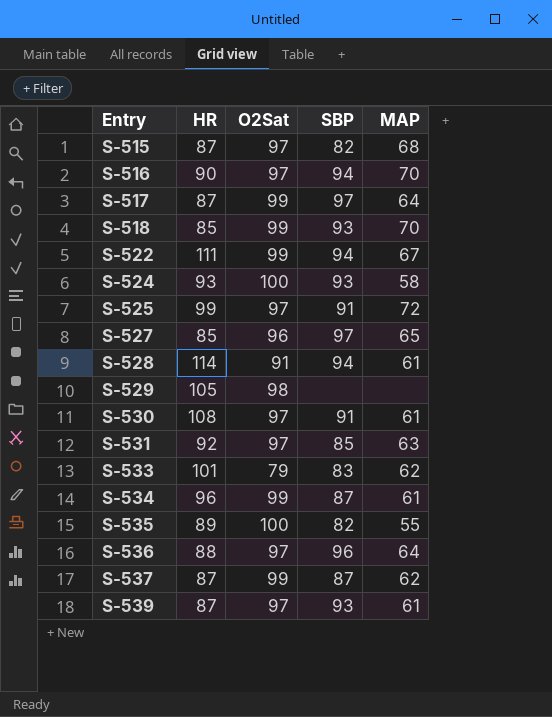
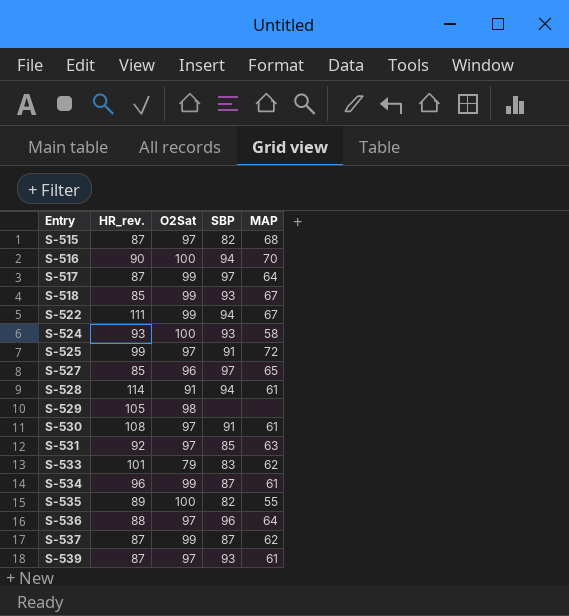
column name: HR -> HR_rev.
S-516 | O2Sat: 97 -> 100
S-518 | MAP: 70 -> 67

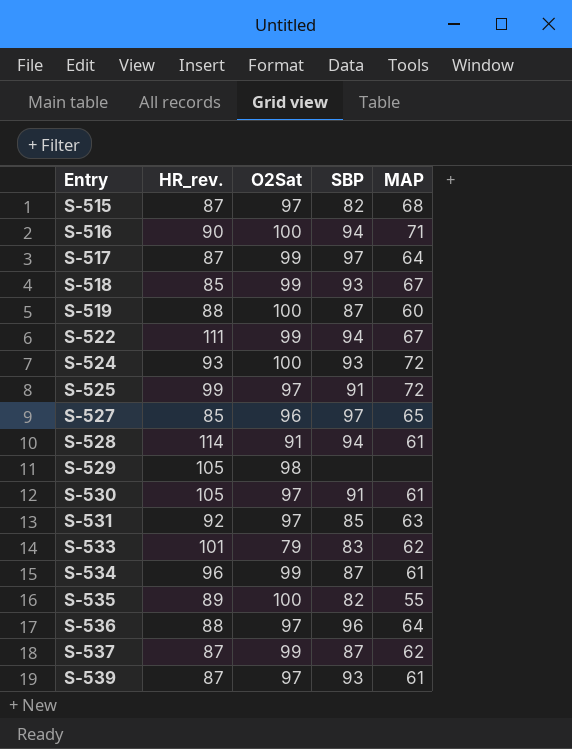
S-516 | MAP: 70 -> 71
row S-519: none -> 88 | 100 | 87 | 60
S-524 | MAP: 58 -> 72
S-530 | HR_rev.: 108 -> 105

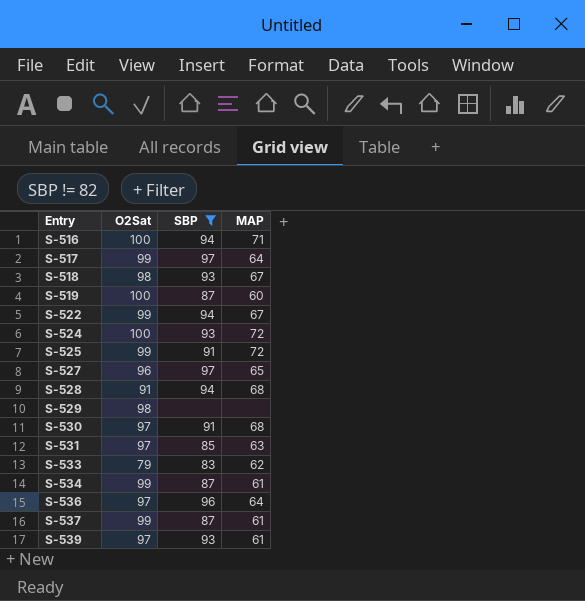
filter: none -> SBP != 82
column HR_rev. | position: 2 -> none
S-518 | O2Sat: 99 -> 98
S-525 | O2Sat: 97 -> 99
S-528 | MAP: 61 -> 68
S-530 | MAP: 61 -> 68
S-537 | MAP: 62 -> 61

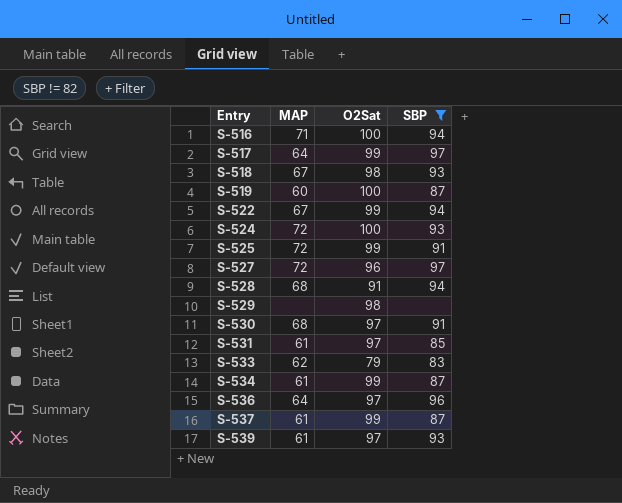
column MAP | position: 4 -> 2
S-527 | MAP: 65 -> 72
S-531 | MAP: 63 -> 61

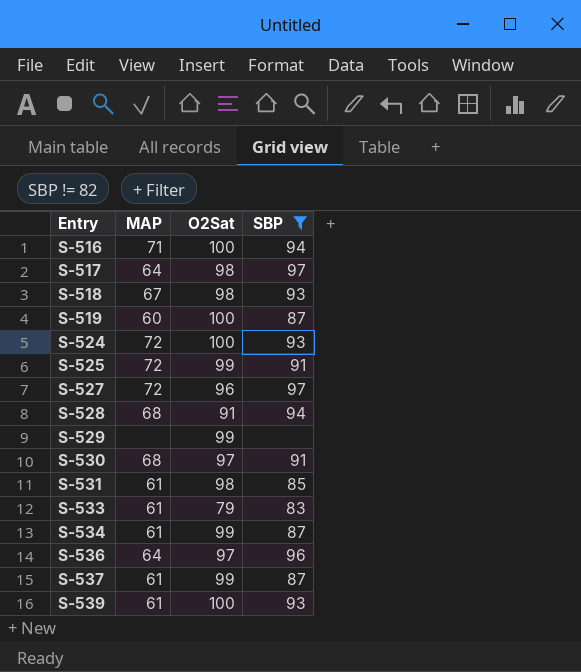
row S-522: 67 | 99 | 94 -> none
S-517 | O2Sat: 99 -> 98
S-529 | O2Sat: 98 -> 99
S-531 | O2Sat: 97 -> 98
S-533 | MAP: 62 -> 61
S-539 | O2Sat: 97 -> 100

